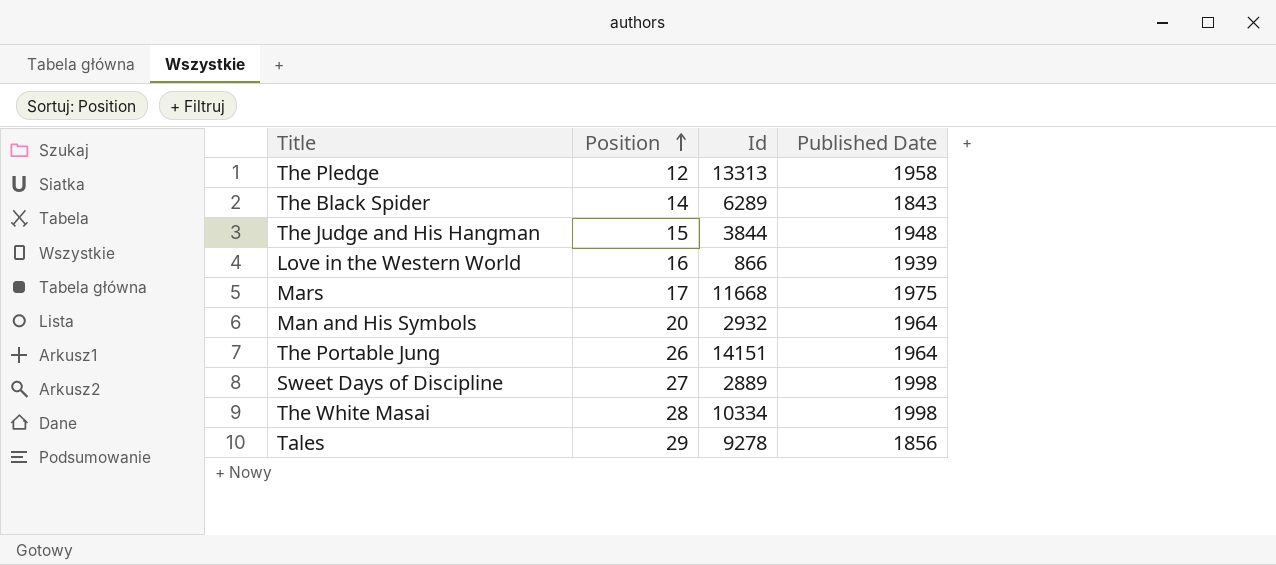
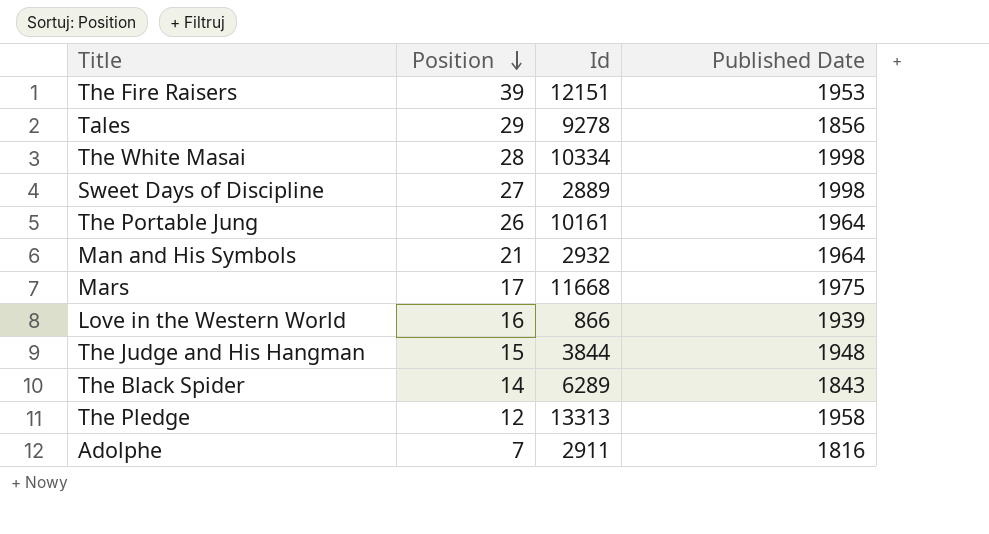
row order: Position ascending -> Position descending
row The Fire Raisers: none -> 39 | 12151 | 1953
The Portable Jung | Id: 14151 -> 10161
Man and His Symbols | Position: 20 -> 21
row Adolphe: none -> 7 | 2911 | 1816

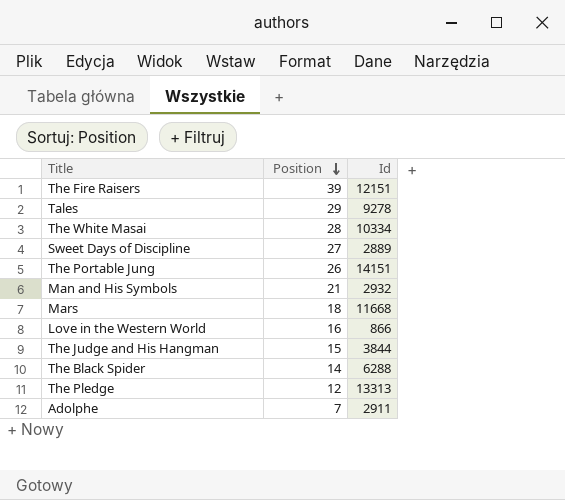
column Published Date | position: 4 -> none
The Portable Jung | Id: 10161 -> 14151
Mars | Position: 17 -> 18
The Black Spider | Id: 6289 -> 6288

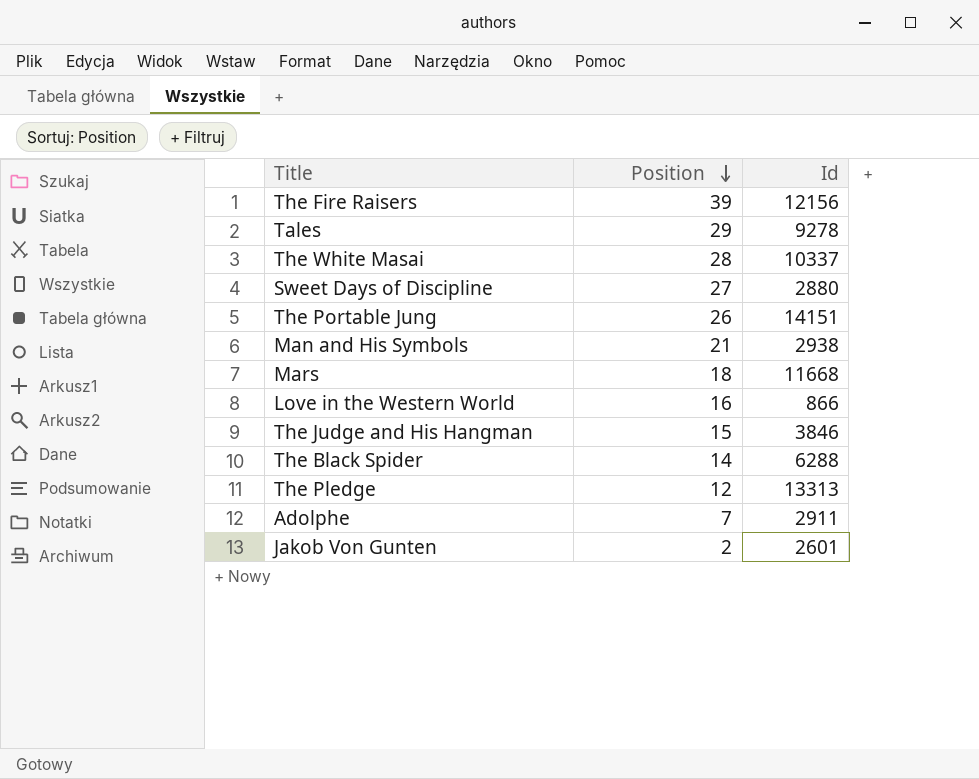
The Fire Raisers | Id: 12151 -> 12156
The White Masai | Id: 10334 -> 10337
Sweet Days of Discipline | Id: 2889 -> 2880
Man and His Symbols | Id: 2932 -> 2938
The Judge and His Hangman | Id: 3844 -> 3846
row Jakob Von Gunten: none -> 2 | 2601

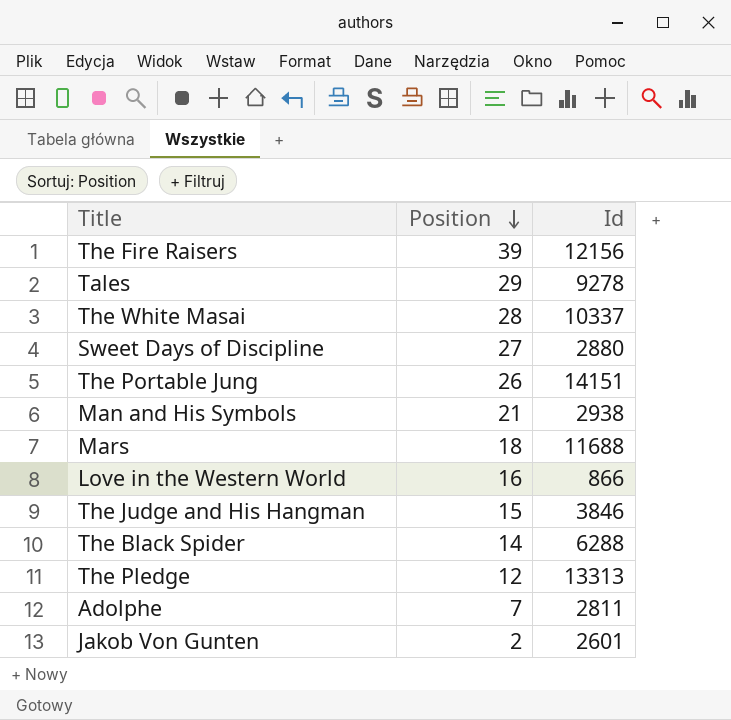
Mars | Id: 11668 -> 11688
Adolphe | Id: 2911 -> 2811

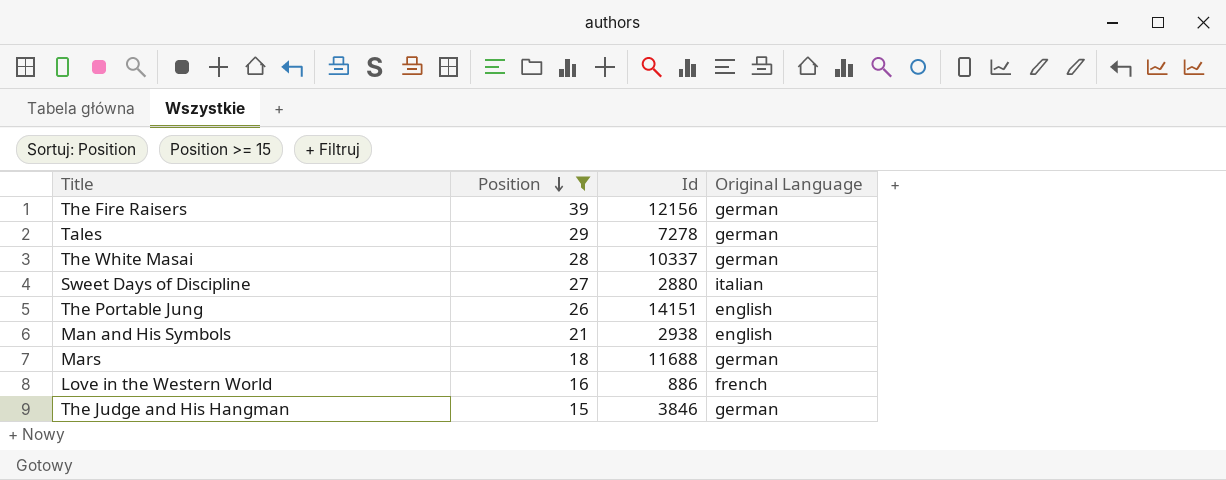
filter: none -> Position >= 15
column Original Language | position: none -> 4
Tales | Id: 9278 -> 7278
Love in the Western World | Id: 866 -> 886

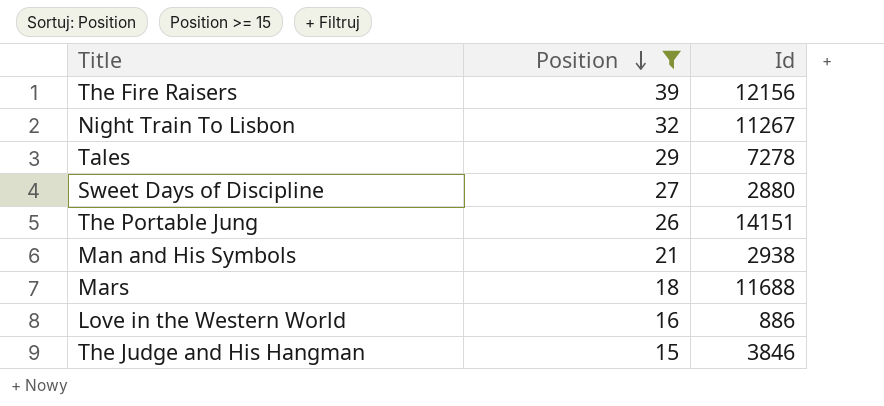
column Original Language | position: 4 -> none
row The White Masai: 28 | 10337 | german -> none
row Night Train To Lisbon: none -> 32 | 11267

